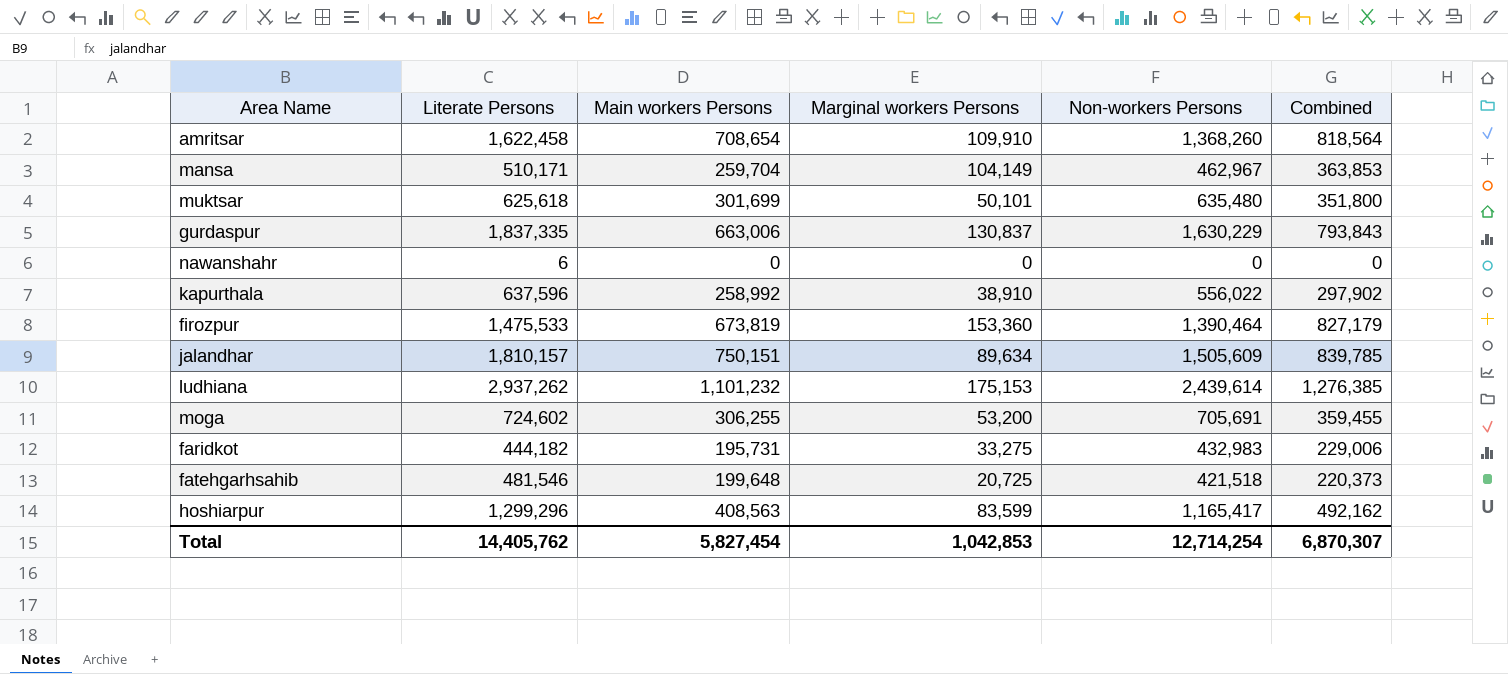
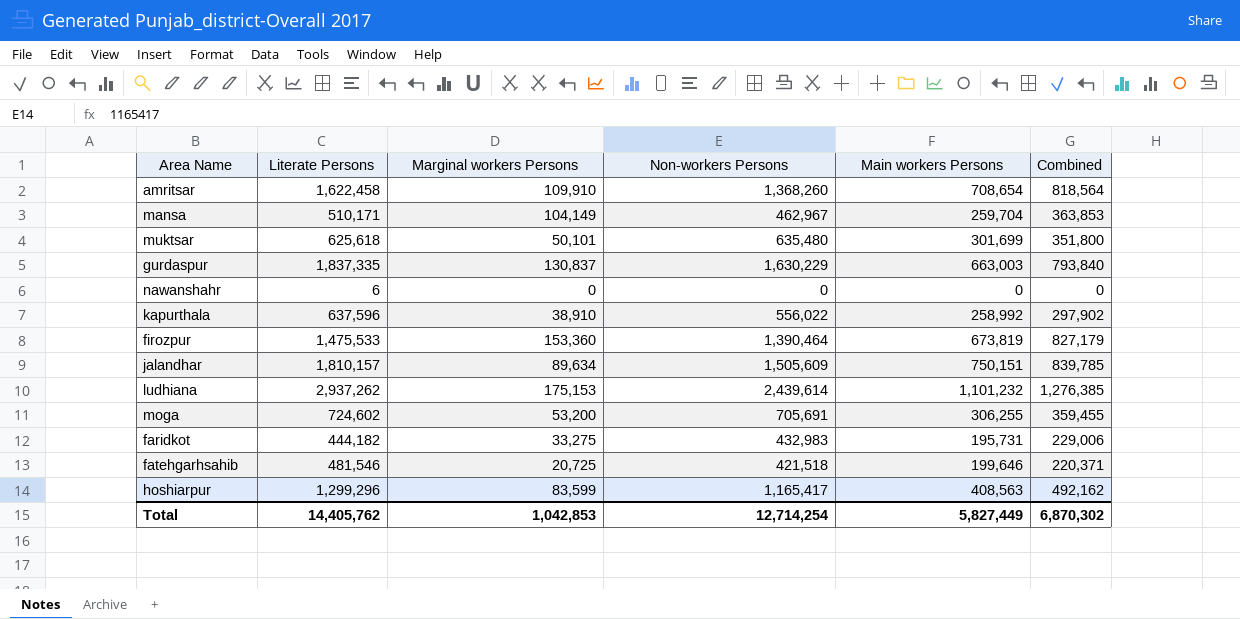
column Main workers Persons | position: 3 -> 5
gurdaspur | Main workers Persons: 663,006 -> 663,003
gurdaspur | Combined: 793,843 -> 793,840
fatehgarhsahib | Main workers Persons: 199,648 -> 199,646
fatehgarhsahib | Combined: 220,373 -> 220,371
Total | Main workers Persons: 5,827,454 -> 5,827,449
Total | Combined: 6,870,307 -> 6,870,302

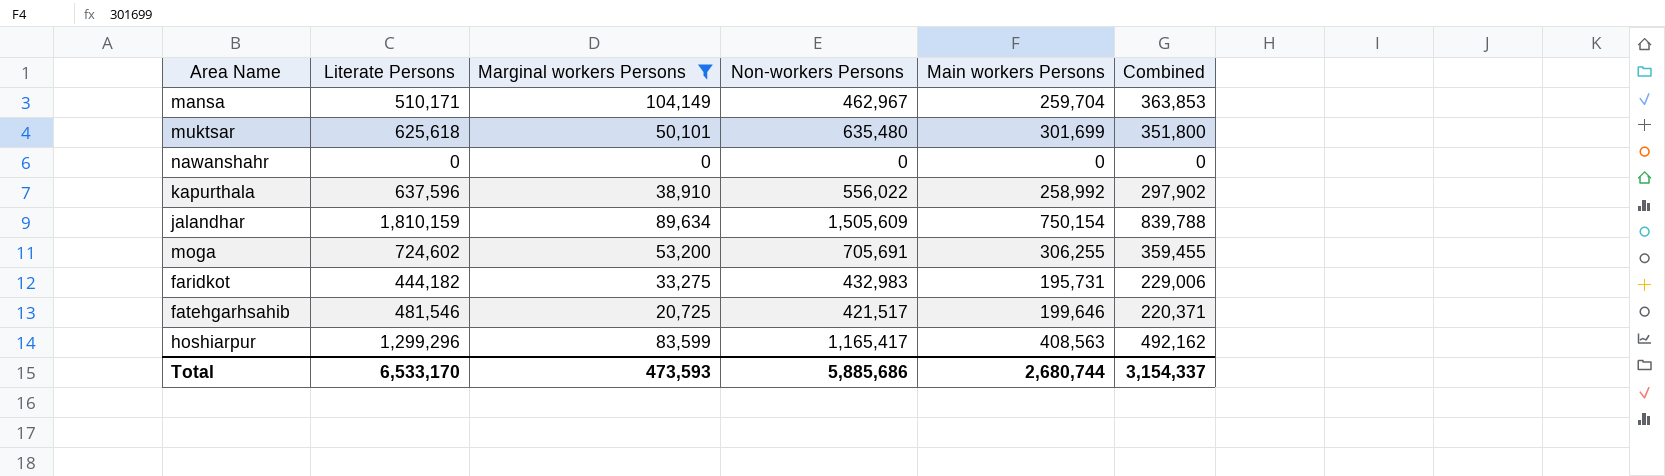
filter: none -> Marginal workers Persons <= 104,149
nawanshahr | Literate Persons: 6 -> 0
jalandhar | Literate Persons: 1,810,157 -> 1,810,159
jalandhar | Main workers Persons: 750,151 -> 750,154
jalandhar | Combined: 839,785 -> 839,788
fatehgarhsahib | Non-workers Persons: 421,518 -> 421,517
Total | Literate Persons: 14,405,762 -> 6,533,170
Total | Marginal workers Persons: 1,042,853 -> 473,593
Total | Non-workers Persons: 12,714,254 -> 5,885,686
Total | Main workers Persons: 5,827,449 -> 2,680,744
Total | Combined: 6,870,302 -> 3,154,337

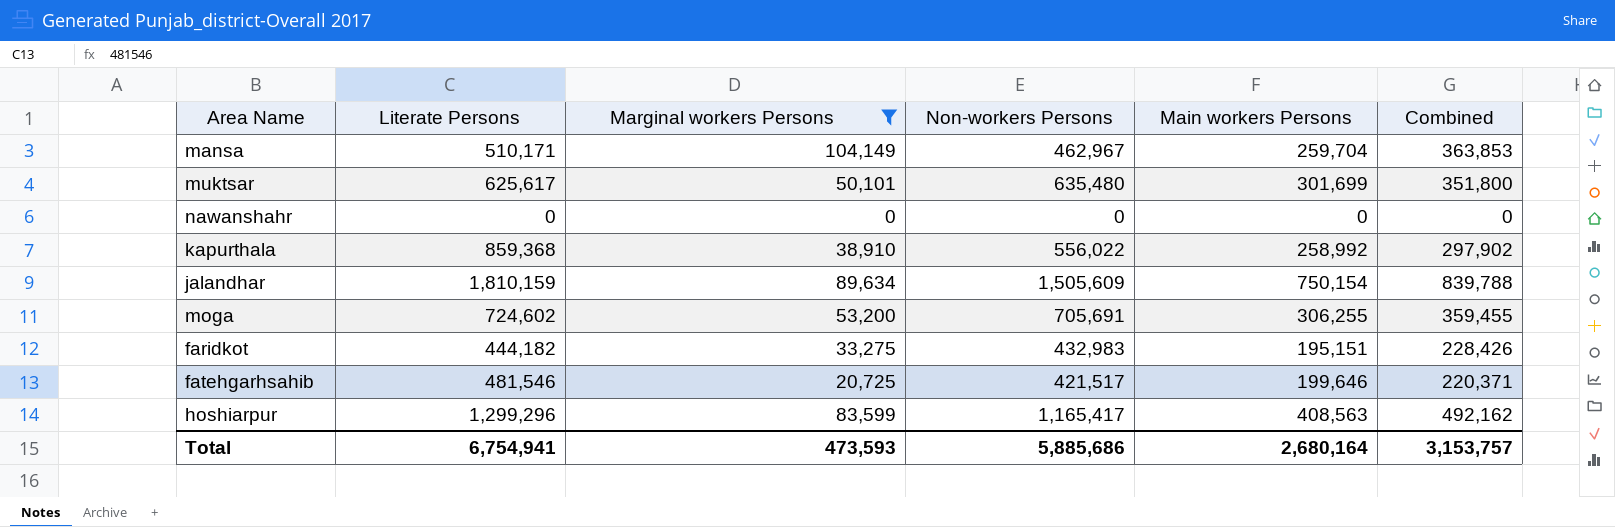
muktsar | Literate Persons: 625,618 -> 625,617
kapurthala | Literate Persons: 637,596 -> 859,368
faridkot | Main workers Persons: 195,731 -> 195,151
faridkot | Combined: 229,006 -> 228,426
Total | Literate Persons: 6,533,170 -> 6,754,941
Total | Main workers Persons: 2,680,744 -> 2,680,164
Total | Combined: 3,154,337 -> 3,153,757

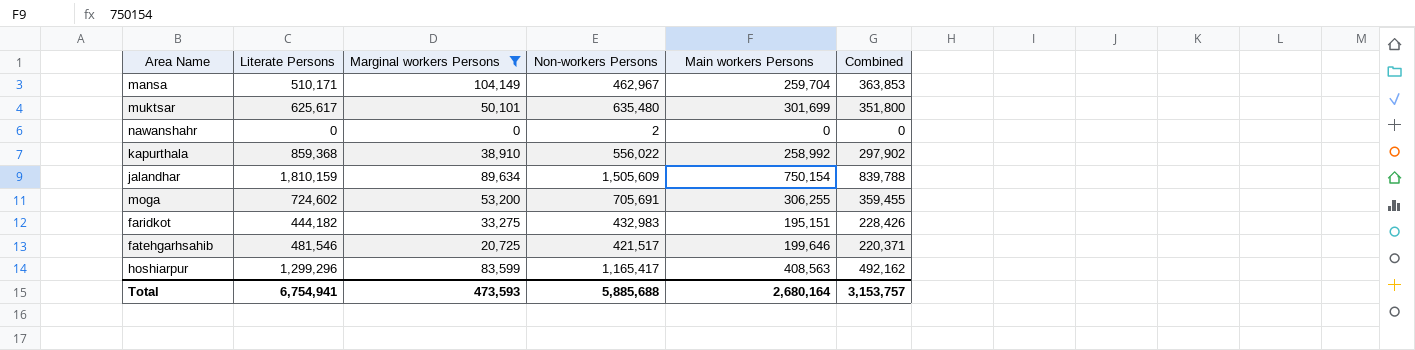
nawanshahr | Non-workers Persons: 0 -> 2
Total | Non-workers Persons: 5,885,686 -> 5,885,688

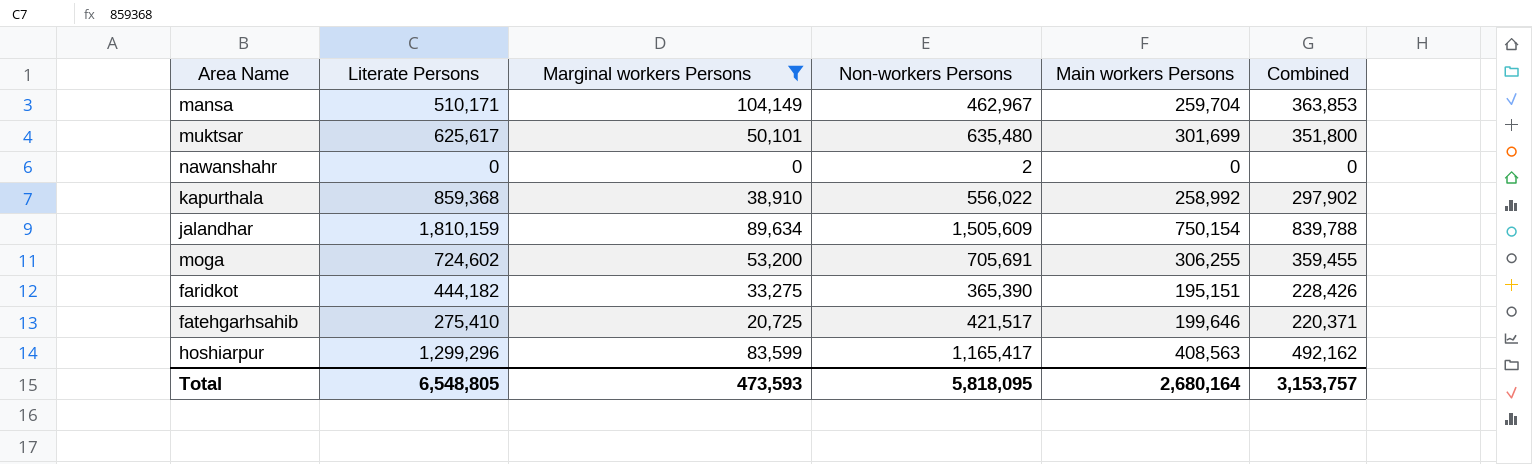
faridkot | Non-workers Persons: 432,983 -> 365,390
fatehgarhsahib | Literate Persons: 481,546 -> 275,410
Total | Literate Persons: 6,754,941 -> 6,548,805
Total | Non-workers Persons: 5,885,688 -> 5,818,095

